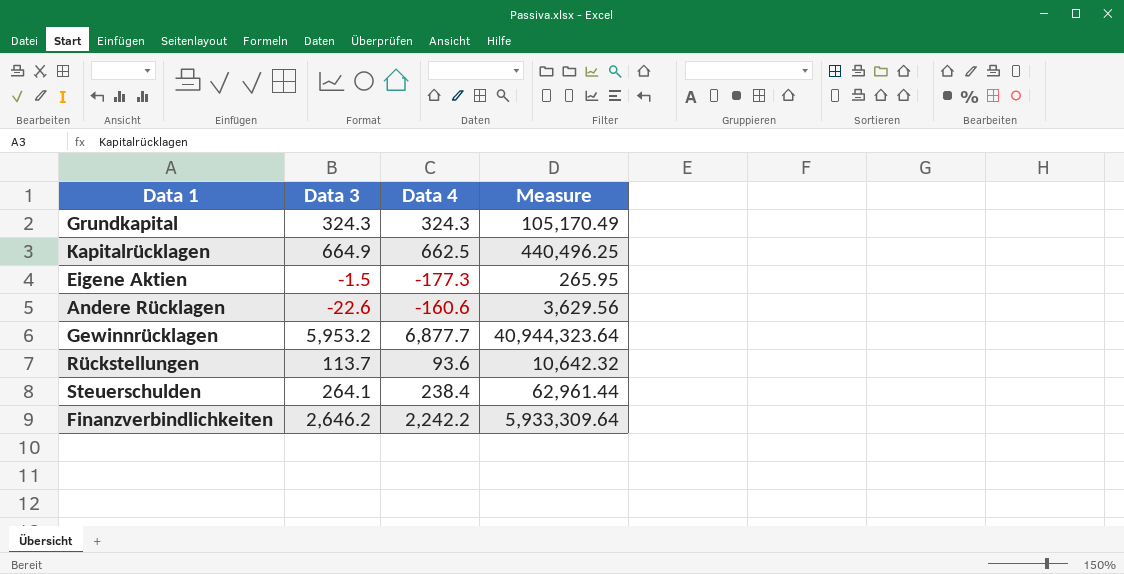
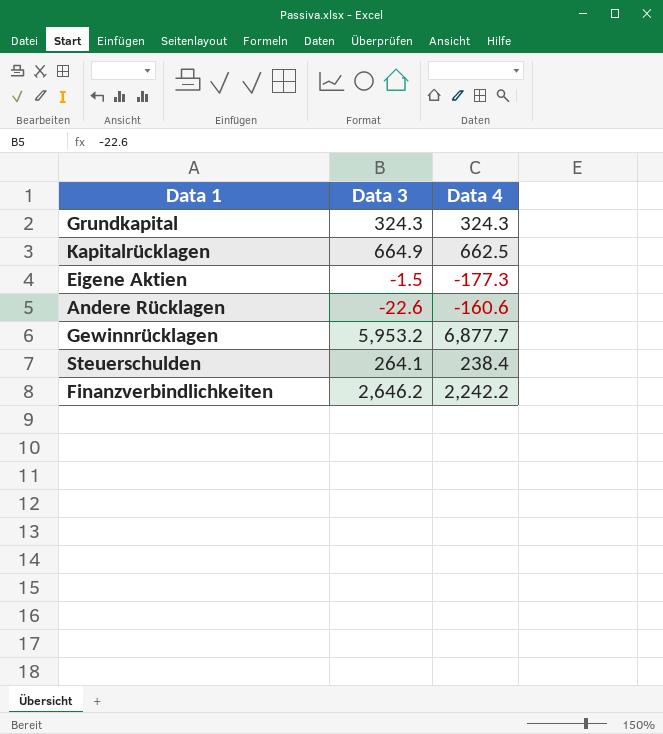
column Measure | formula: [Data 3] * [Data 4] -> none
row Rückstellungen: 113.7 | 93.6 | 10,642.32 -> none

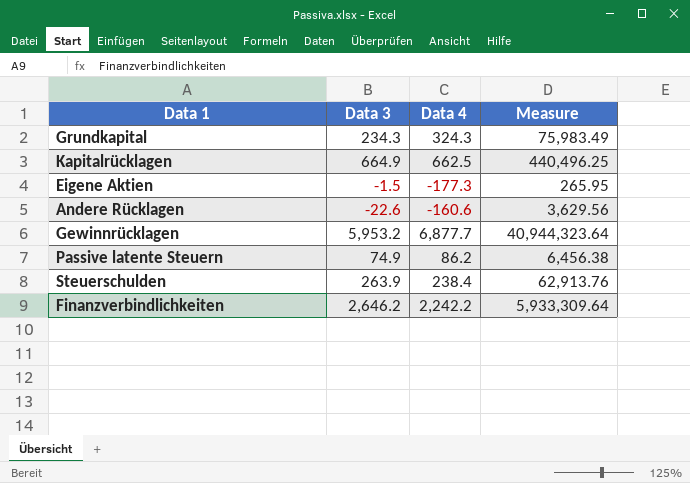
column Measure | formula: none -> [Data 3] * [Data 4]
Grundkapital | Data 3: 324.3 -> 234.3
row Passive latente Steuern: none -> 74.9 | 86.2 | 6,456.38
Steuerschulden | Data 3: 264.1 -> 263.9

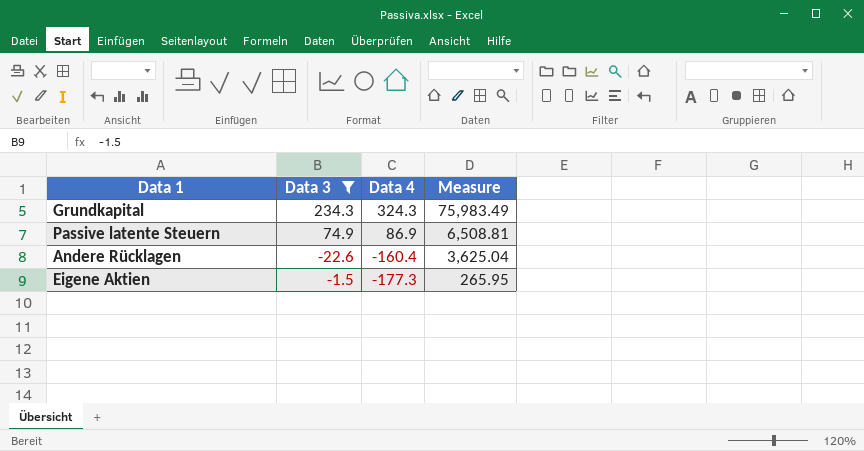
filter: none -> Data 3 <= 234.3
row order: none -> Data 4 descending
Passive latente Steuern | Data 4: 86.2 -> 86.9
Passive latente Steuern | Measure: 6,456.38 -> 6,508.81
Andere Rücklagen | Data 4: -160.6 -> -160.4
Andere Rücklagen | Measure: 3,629.56 -> 3,625.04

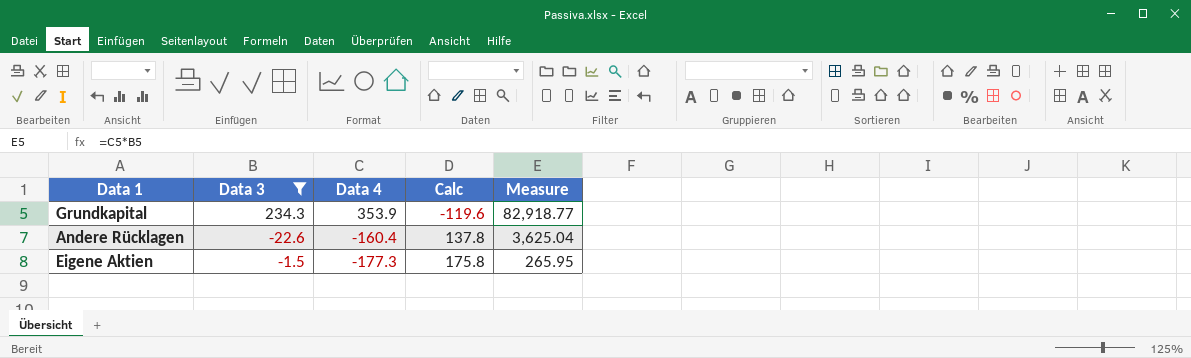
column Calc | formula: none -> [Data 3] - [Data 4]
row Passive latente Steuern: 74.9 | 86.9 | 6,508.81 -> none
Grundkapital | Data 4: 324.3 -> 353.9
Grundkapital | Measure: 75,983.49 -> 82,918.77

